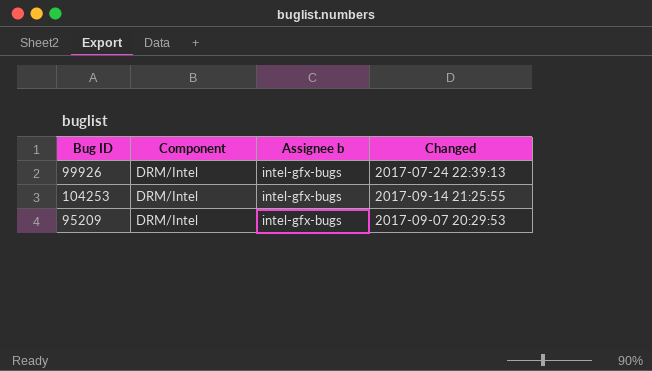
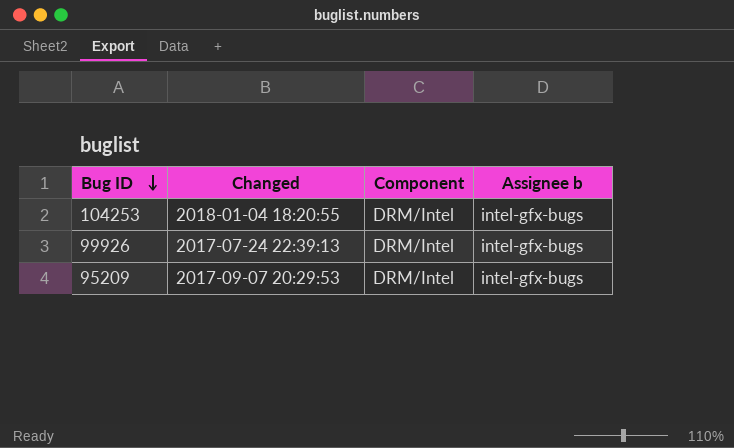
row order: none -> Bug ID descending
column Changed | position: 4 -> 2
104253 | Changed: 2017-09-14 21:25:55 -> 2018-01-04 18:20:55

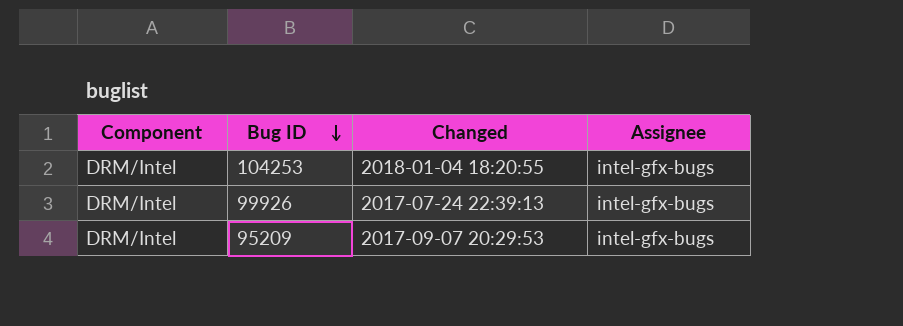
column Component | position: 3 -> 1
column name: Assignee b -> Assignee

